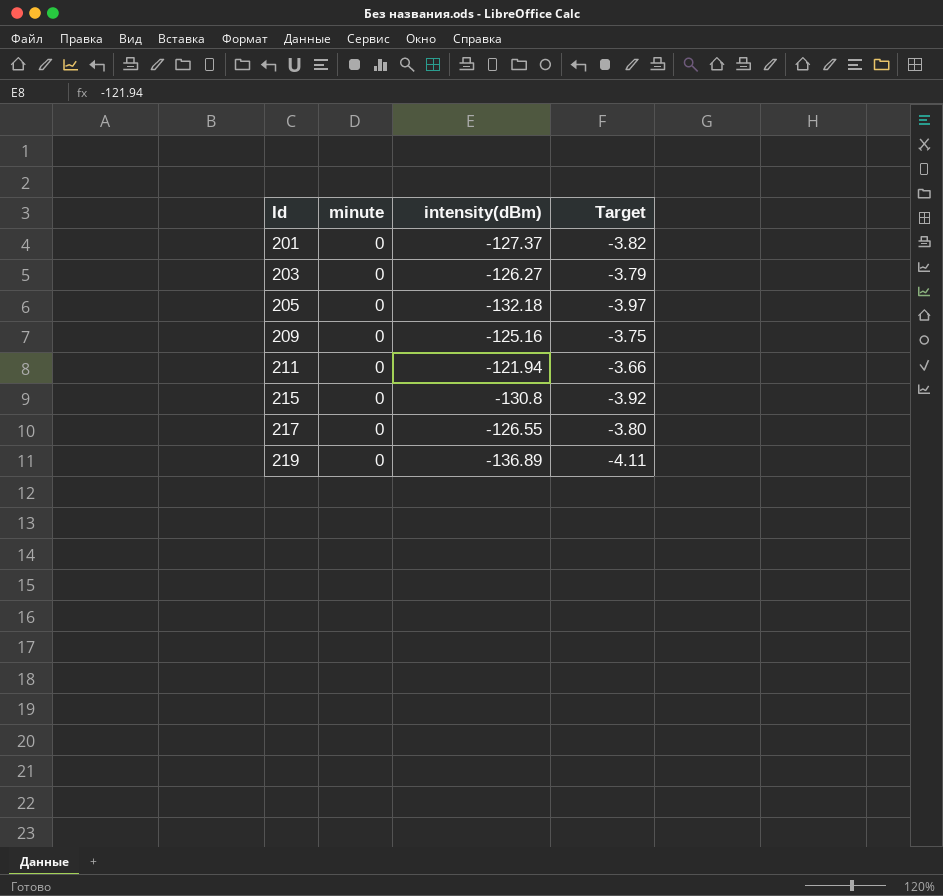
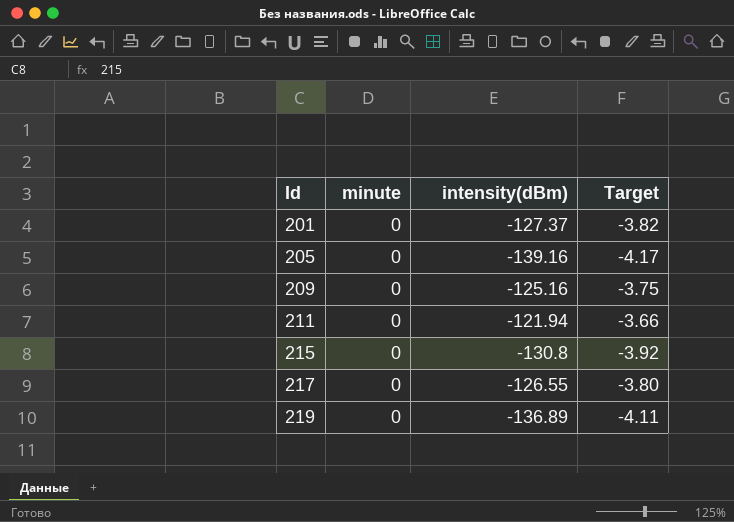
row 203: 0 | -126.27 | -3.79 -> none
205 | intensity(dBm): -132.18 -> -139.16
205 | Target: -3.97 -> -4.17

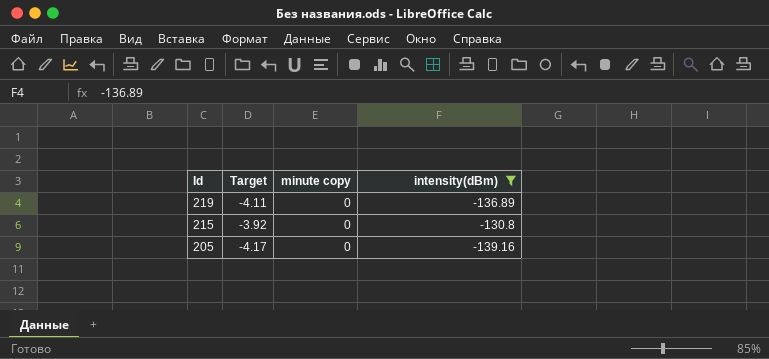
filter: none -> intensity(dBm) <= -130.8
row order: Id ascending -> Id descending
column Target | position: 4 -> 2
column name: minute -> minute copy

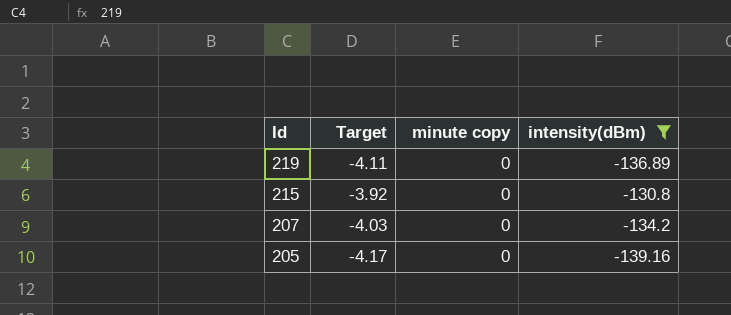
row 207: none -> -4.03 | 0 | -134.2

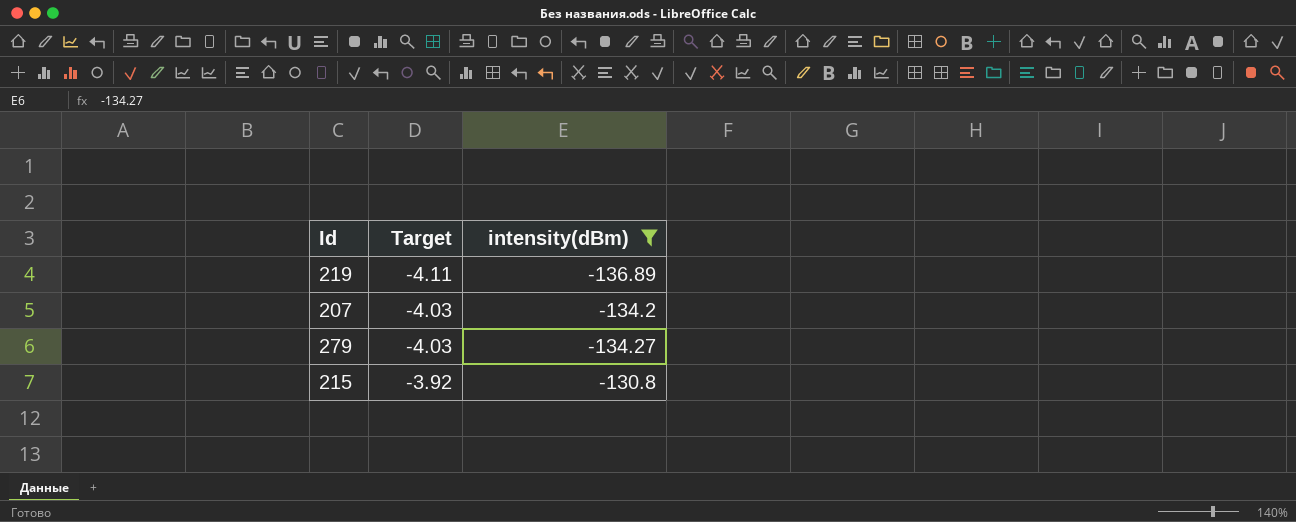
row order: Id descending -> Target ascending
column minute copy | position: 3 -> none
row 205: -4.17 | 0 | -139.16 -> none
row 279: none -> -4.03 | -134.27

